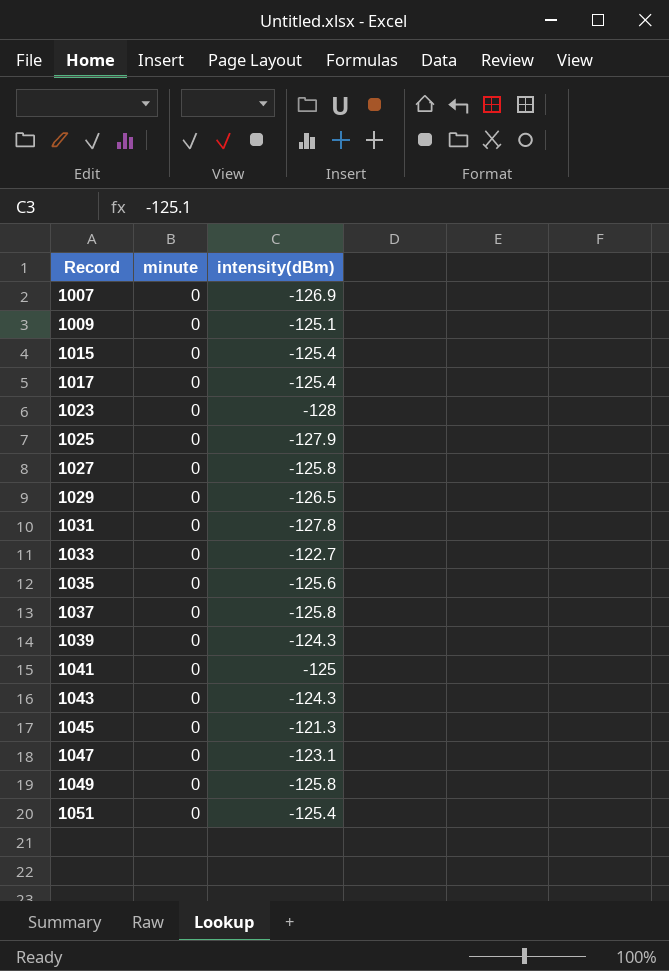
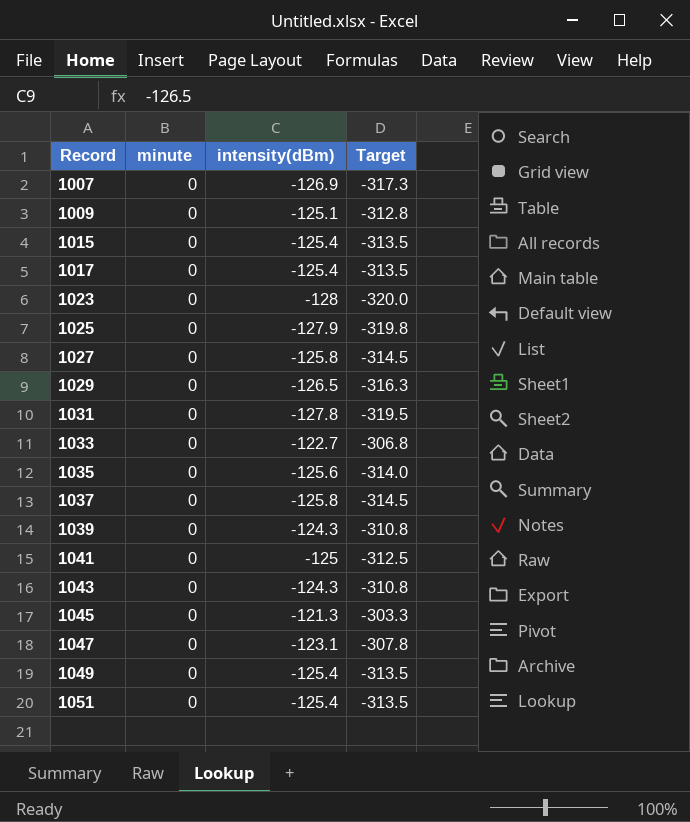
column Target | formula: none -> [intensity(dBm)] * 2.5
1049 | intensity(dBm): -125.8 -> -125.4

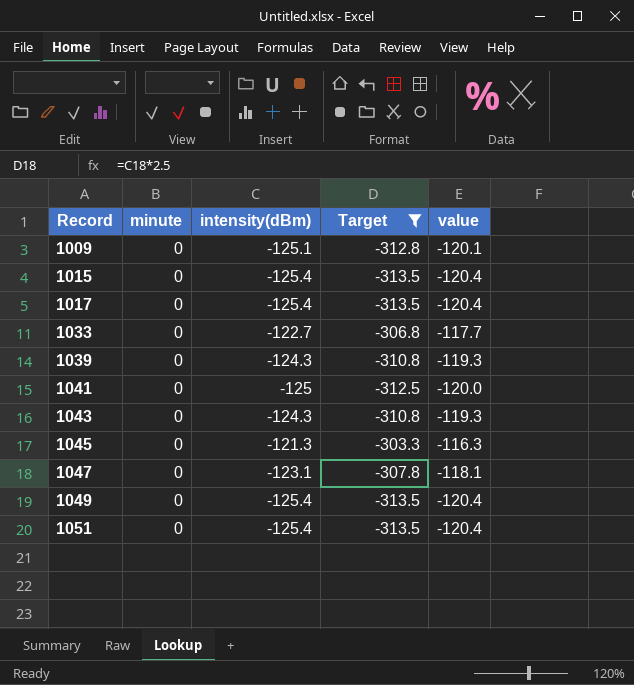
filter: none -> Target >= -313.5
column value | formula: none -> [intensity(dBm)] + 5

